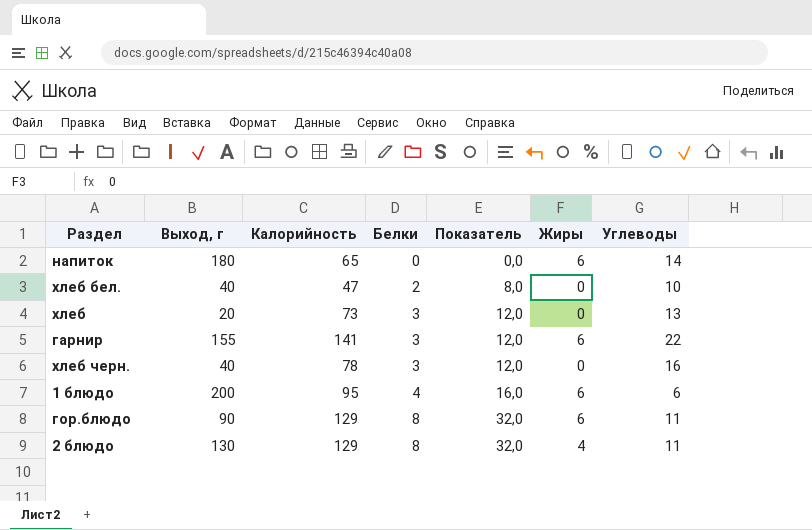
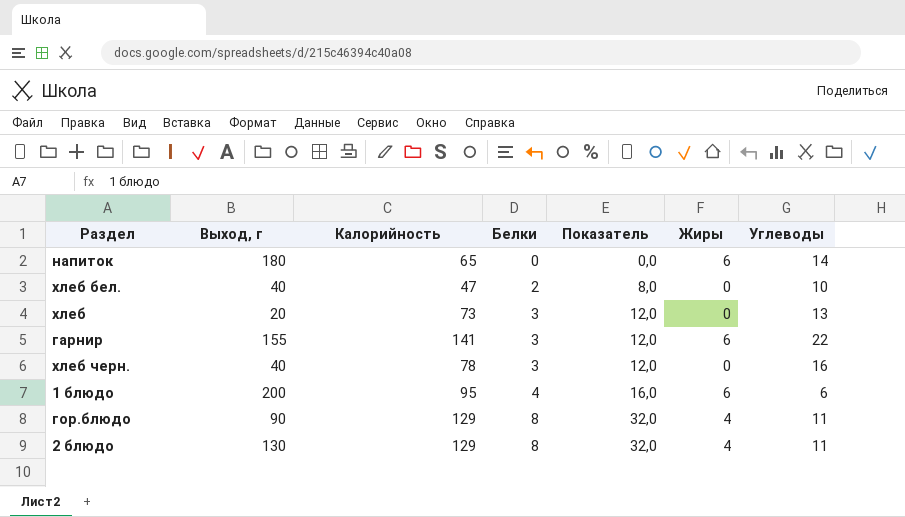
гор.блюдо | Жиры: 6 -> 4

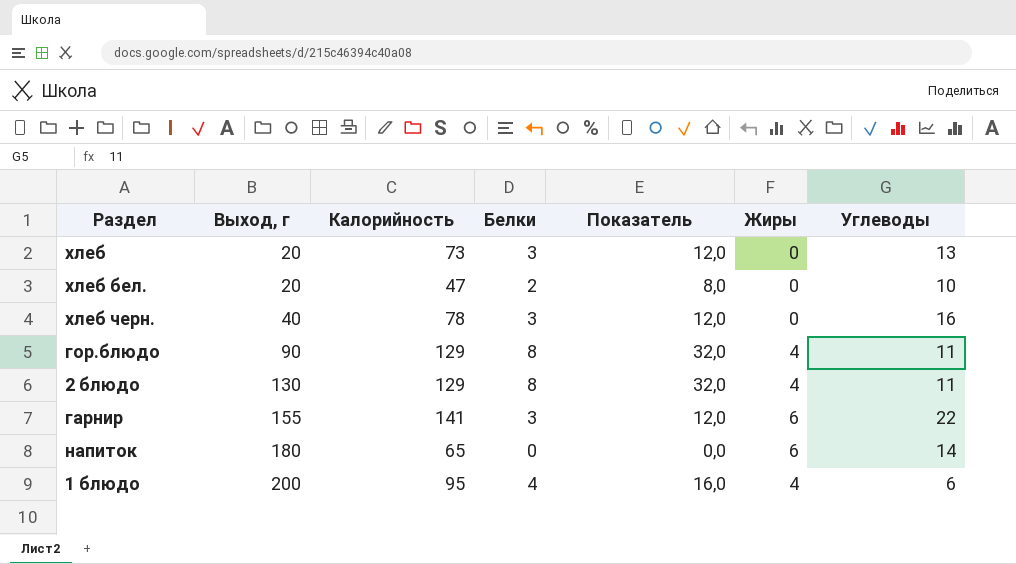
row order: Белки ascending -> Выход, г ascending
хлеб бел. | Выход, г: 40 -> 20
1 блюдо | Жиры: 6 -> 4

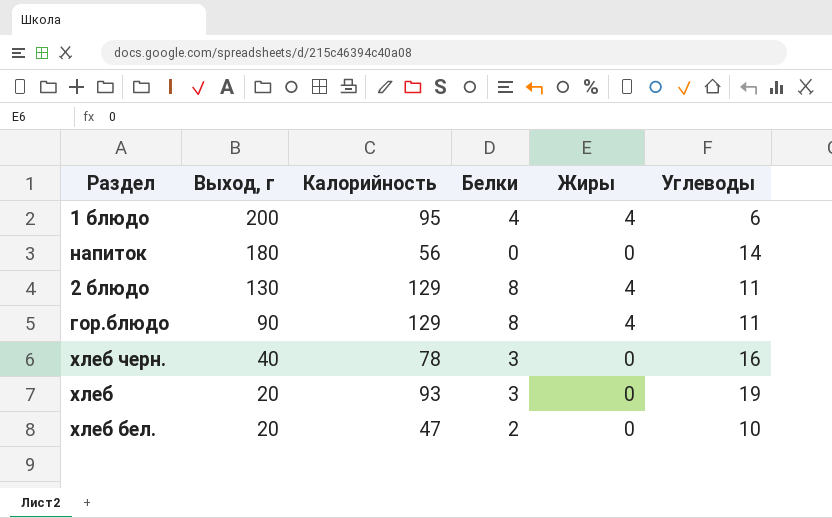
row order: Выход, г ascending -> Выход, г descending
column Показатель | formula: [Белки] * 4 -> none
row гарнир: 155 | 141 | 3 | 12,0 | 6 | 22 -> none
напиток | Калорийность: 65 -> 56
напиток | Жиры: 6 -> 0
хлеб | Калорийность: 73 -> 93
хлеб | Углеводы: 13 -> 19

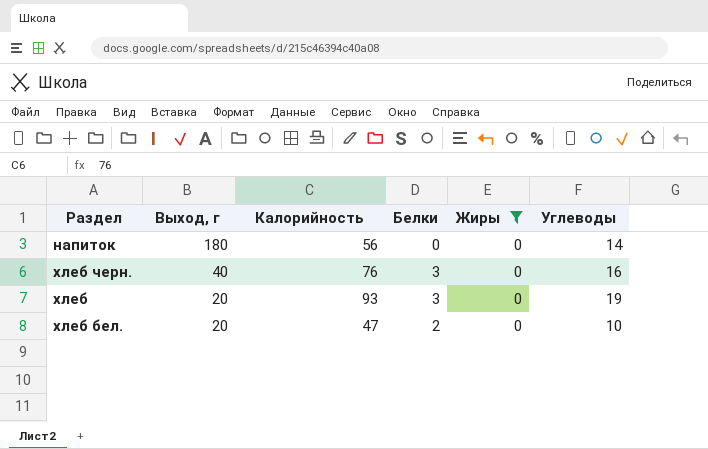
filter: none -> Жиры = 0
хлеб черн. | Калорийность: 78 -> 76

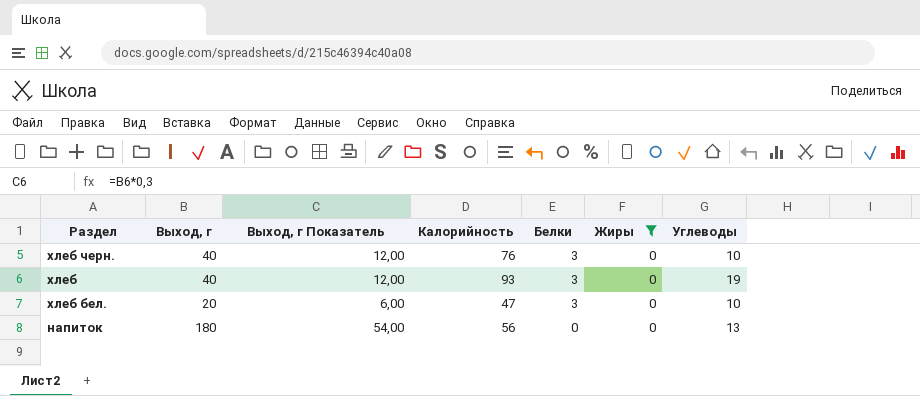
row order: Выход, г descending -> Белки descending
column Выход, г Показатель | formula: none -> [Выход, г] * 0,3
хлеб черн. | Углеводы: 16 -> 10
хлеб | Выход, г: 20 -> 40
хлеб бел. | Белки: 2 -> 3
напиток | Углеводы: 14 -> 13

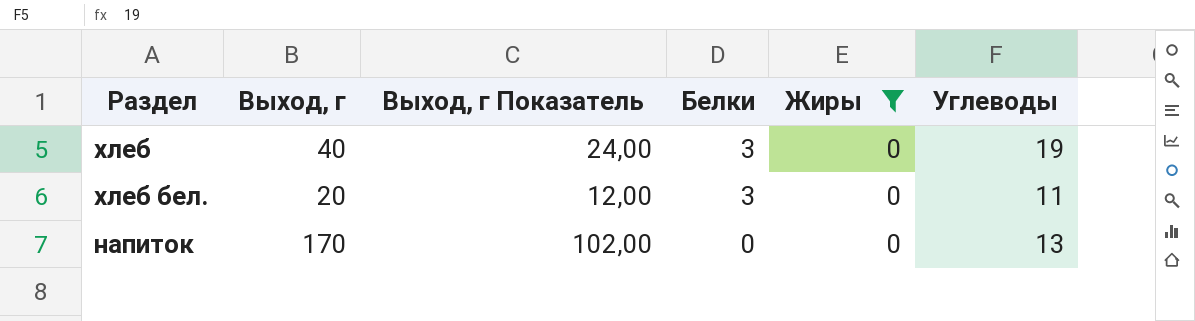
column Калорийность | position: 4 -> none
column Выход, г Показатель | formula: [Выход, г] * 0,3 -> [Выход, г] * 0,6
row хлеб черн.: 40 | 12,00 | 76 | 3 | 0 | 10 -> none
хлеб бел. | Углеводы: 10 -> 11
напиток | Выход, г: 180 -> 170

